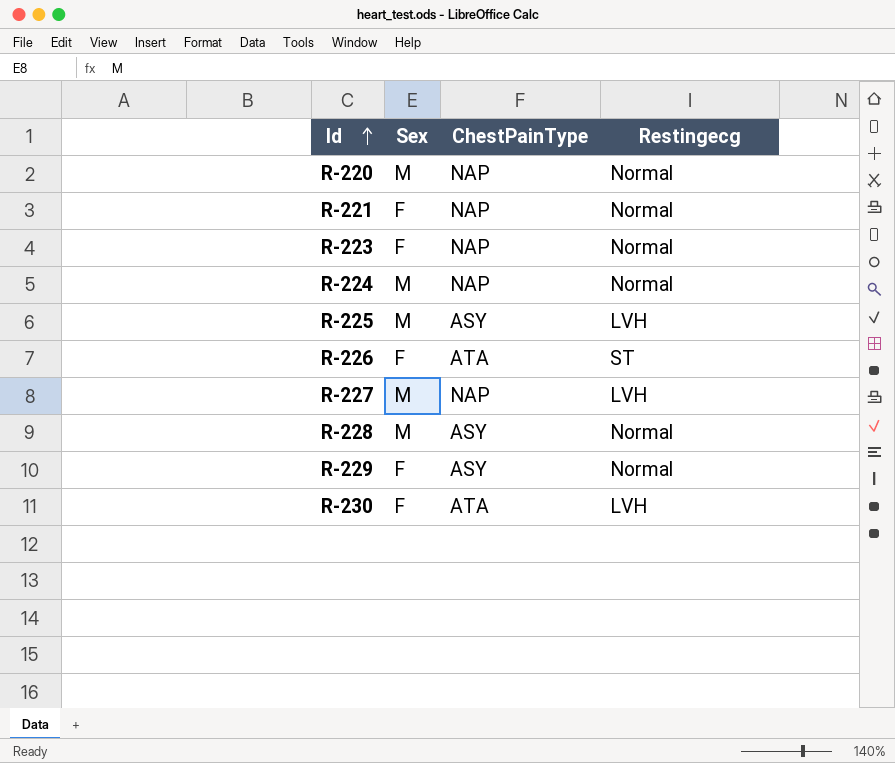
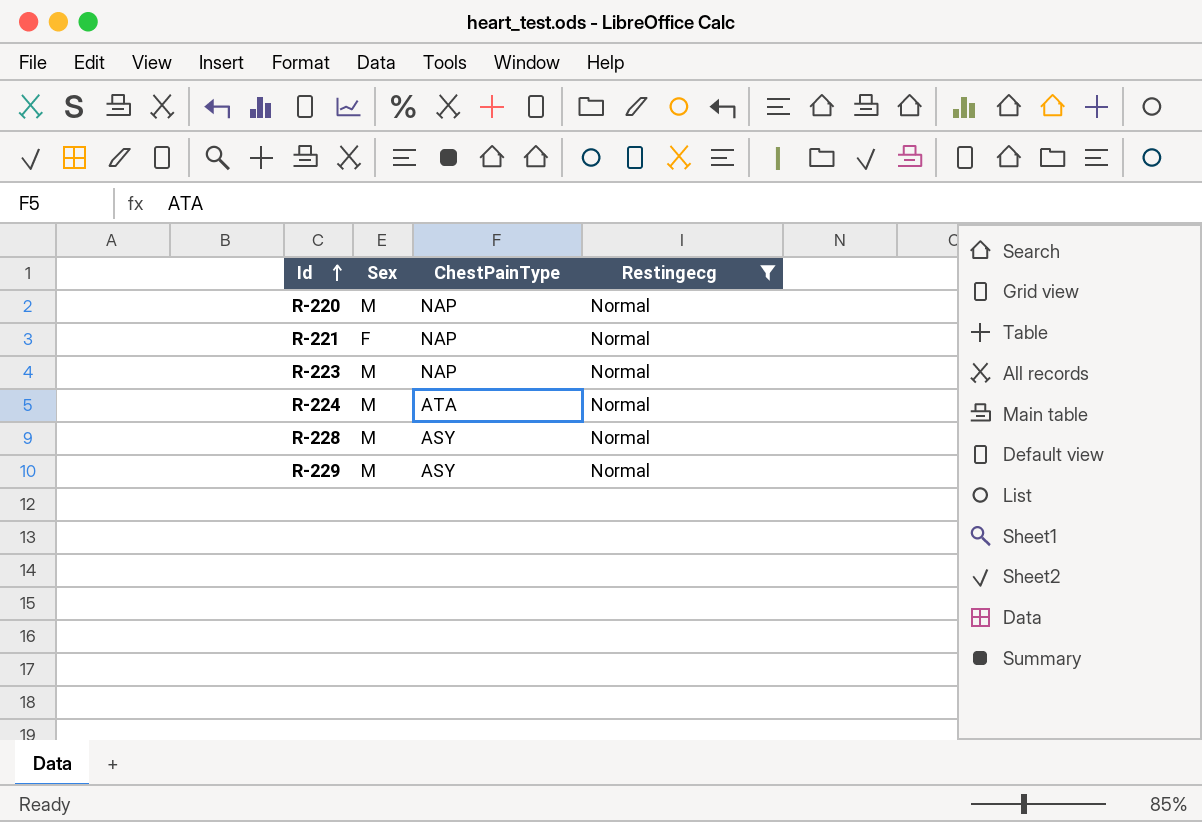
filter: none -> Restingecg = Normal
R-223 | Sex: F -> M
R-224 | ChestPainType: NAP -> ATA
R-229 | Sex: F -> M

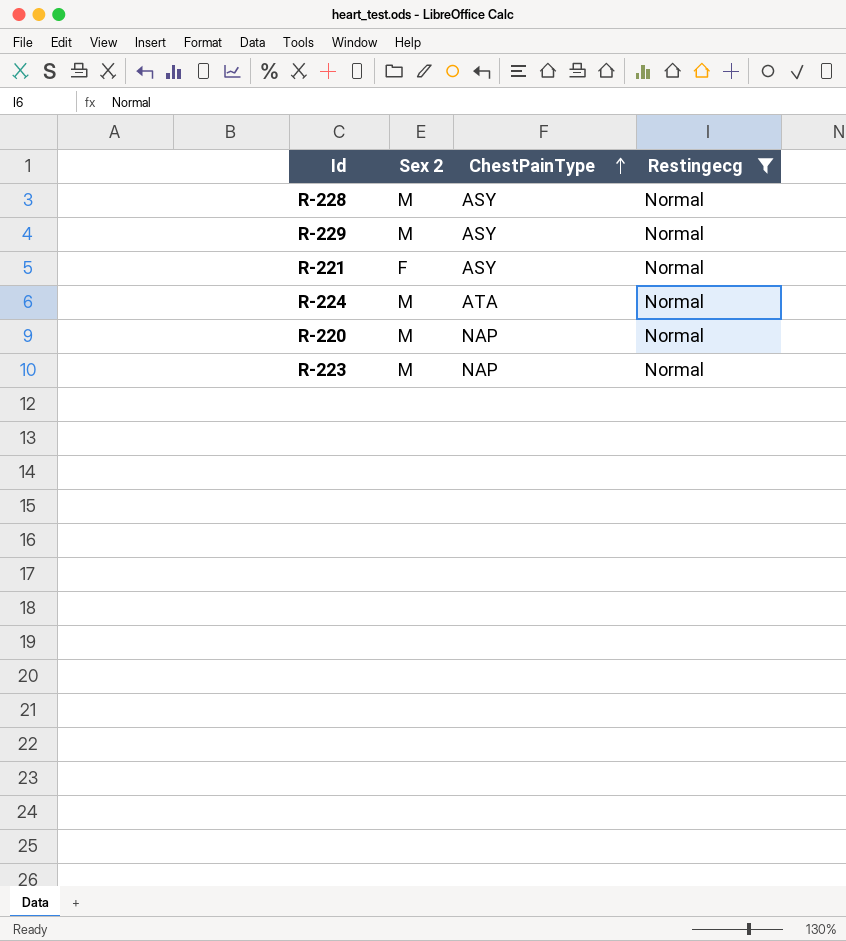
row order: Id ascending -> ChestPainType ascending
column name: Sex -> Sex 2
R-221 | ChestPainType: NAP -> ASY

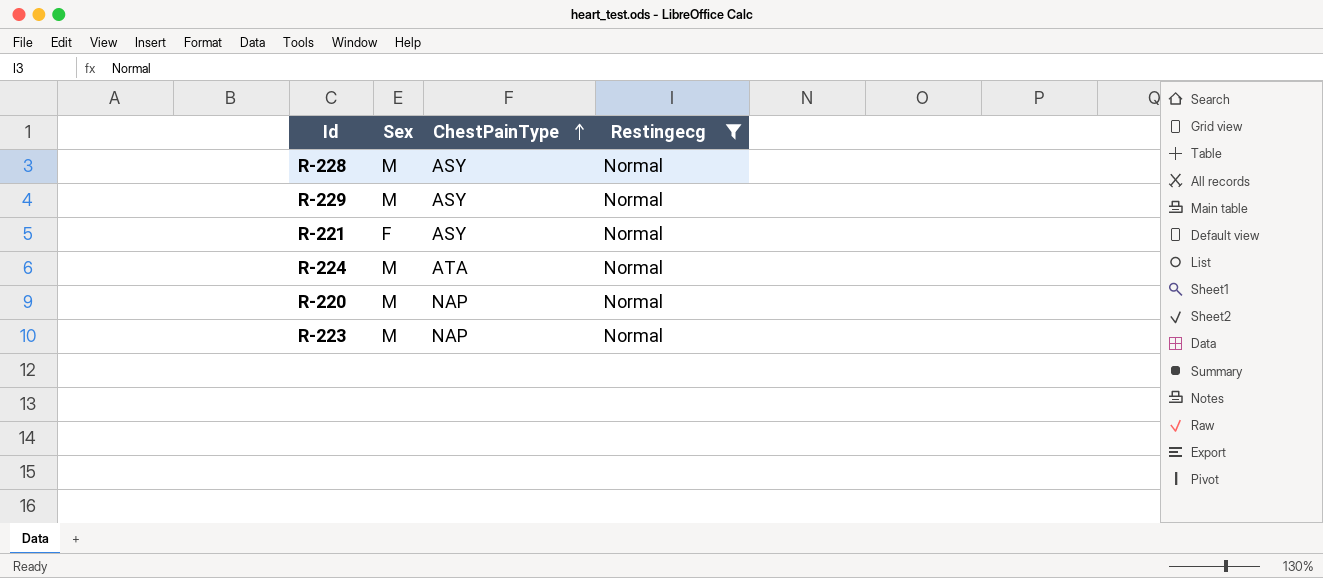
column name: Sex 2 -> Sex

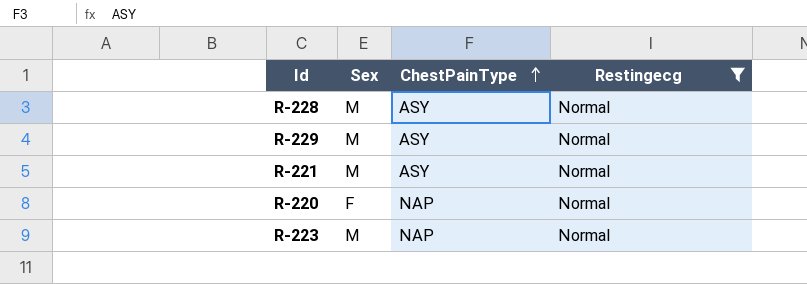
row R-224: M | ATA | Normal -> none
R-221 | Sex: F -> M
R-220 | Sex: M -> F

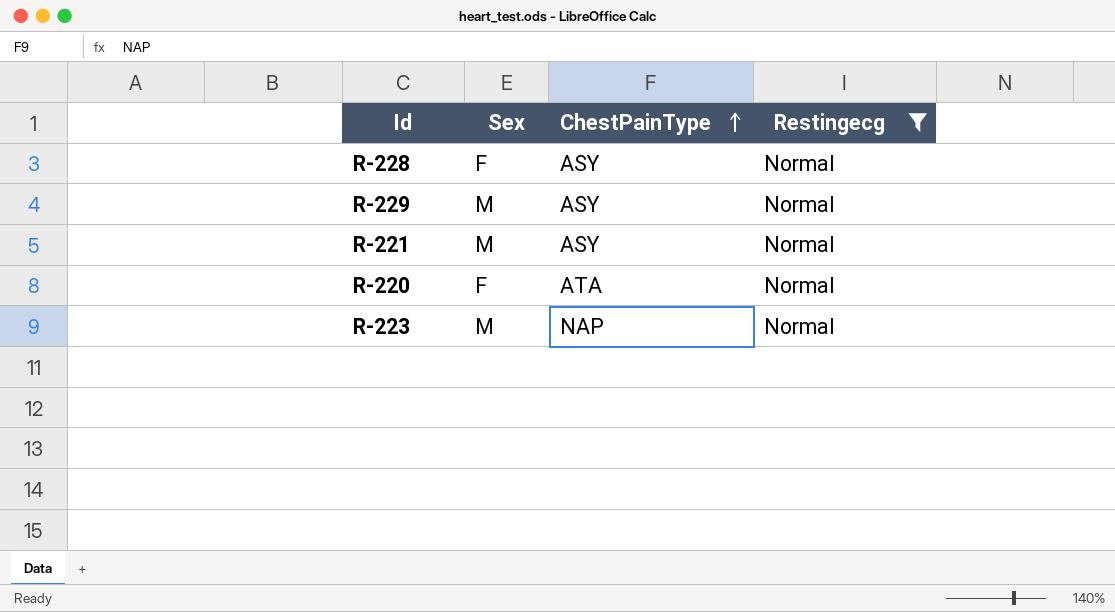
R-228 | Sex: M -> F
R-220 | ChestPainType: NAP -> ATA

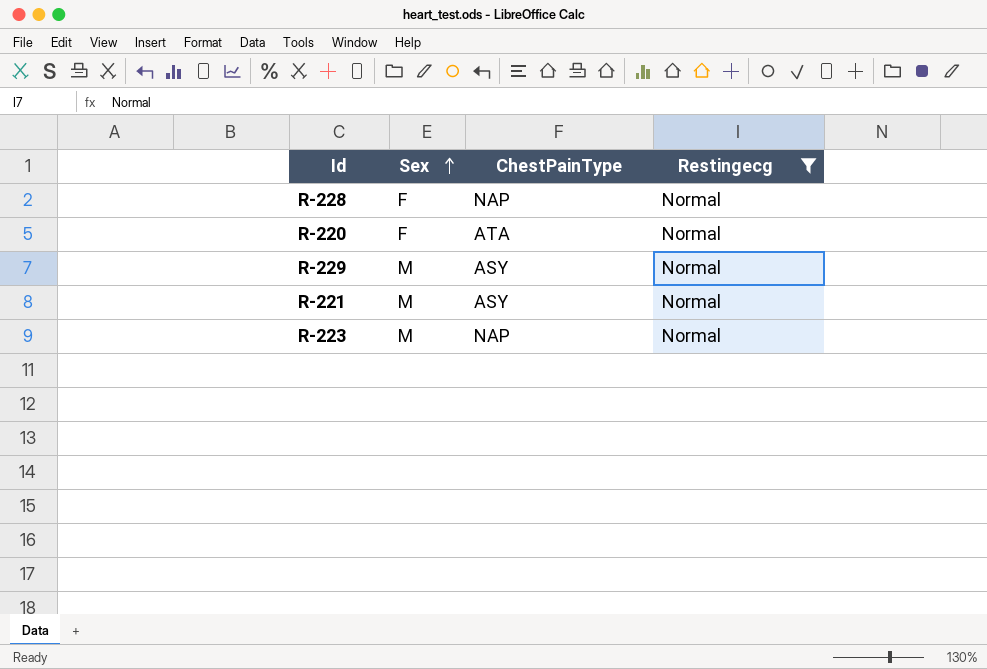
row order: ChestPainType ascending -> Sex ascending
R-228 | ChestPainType: ASY -> NAP

